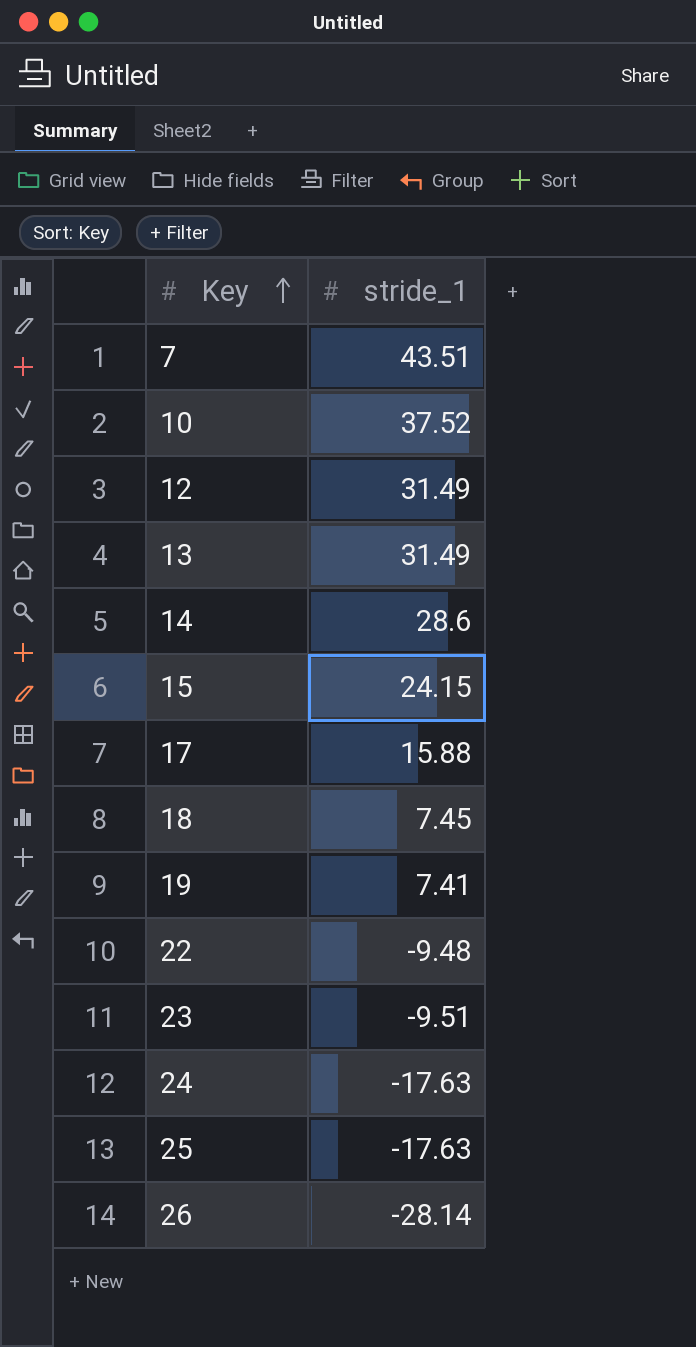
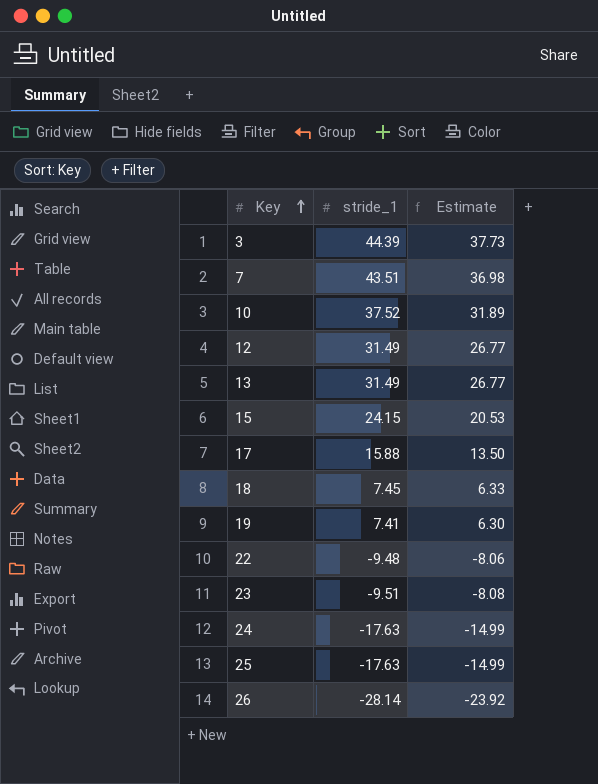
column Estimate | formula: none -> [stride_1] * 0.85
row 14: 28.6 -> none
row 3: none -> 44.39 | 37.73

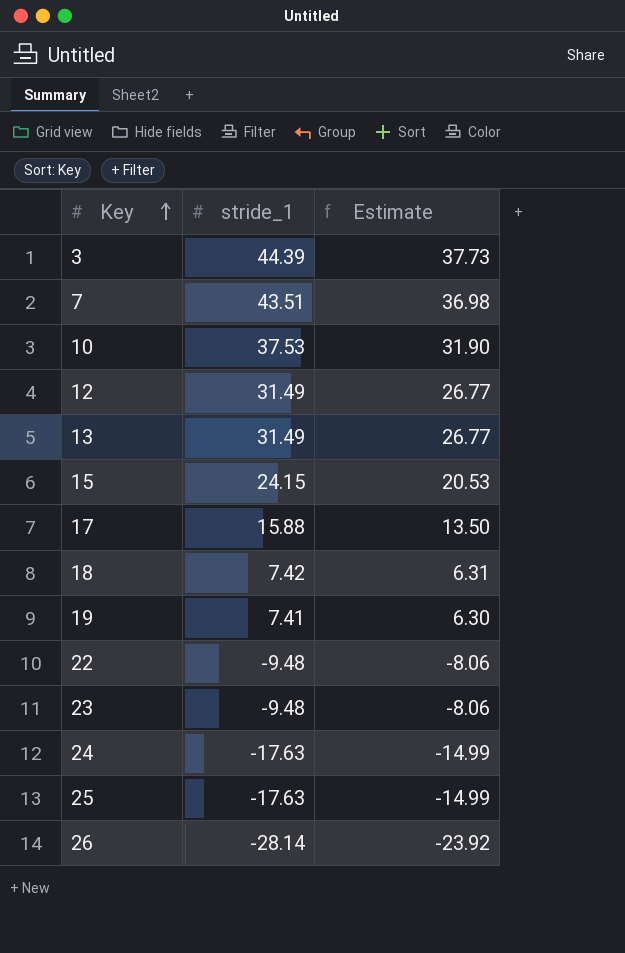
10 | stride_1: 37.52 -> 37.53
10 | Estimate: 31.89 -> 31.90
18 | stride_1: 7.45 -> 7.42
18 | Estimate: 6.33 -> 6.31
23 | stride_1: -9.51 -> -9.48
23 | Estimate: -8.08 -> -8.06

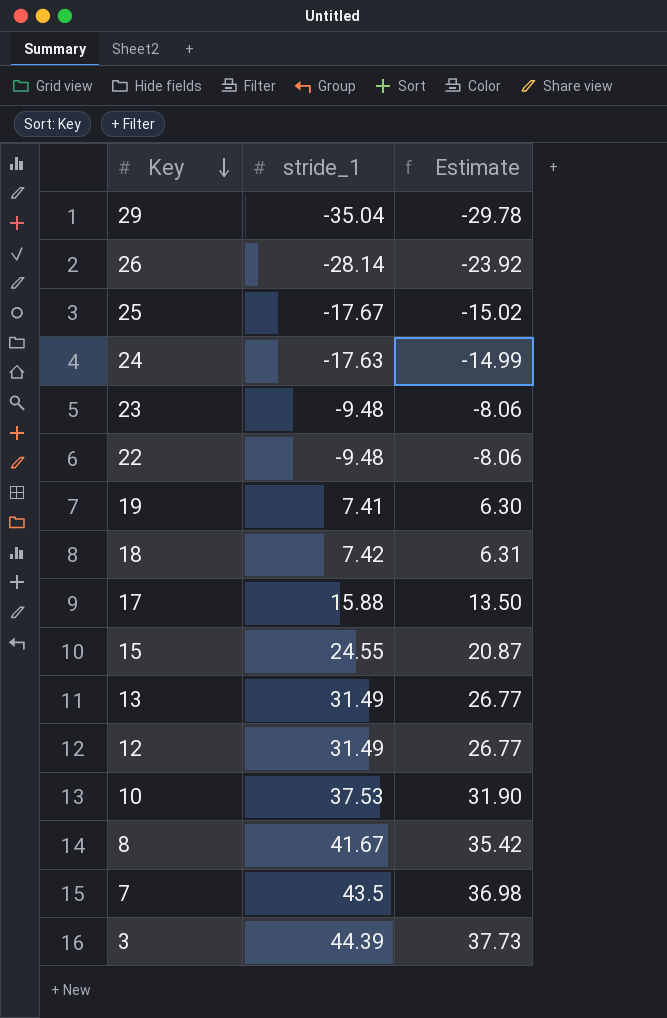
row order: Key ascending -> Key descending
row 29: none -> -35.04 | -29.78
25 | stride_1: -17.63 -> -17.67
25 | Estimate: -14.99 -> -15.02
15 | stride_1: 24.15 -> 24.55
15 | Estimate: 20.53 -> 20.87
row 8: none -> 41.67 | 35.42
7 | stride_1: 43.51 -> 43.5

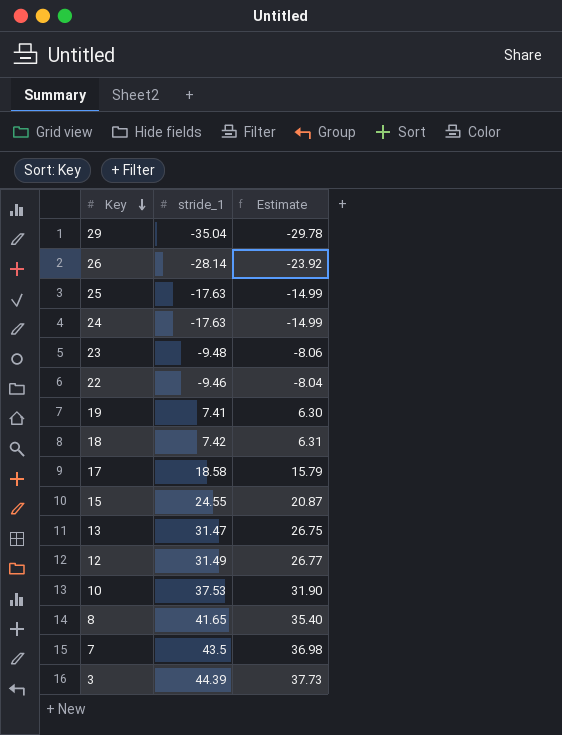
25 | stride_1: -17.67 -> -17.63
25 | Estimate: -15.02 -> -14.99
22 | stride_1: -9.48 -> -9.46
22 | Estimate: -8.06 -> -8.04
17 | stride_1: 15.88 -> 18.58
17 | Estimate: 13.50 -> 15.79
13 | stride_1: 31.49 -> 31.47
13 | Estimate: 26.77 -> 26.75
8 | stride_1: 41.67 -> 41.65
8 | Estimate: 35.42 -> 35.40

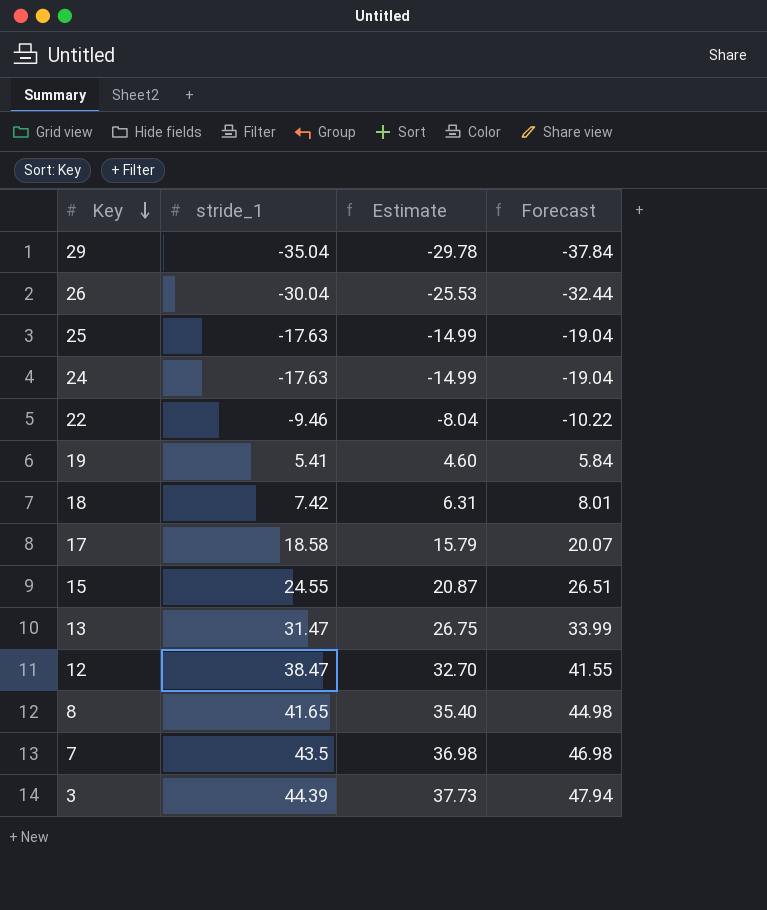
column Forecast | formula: none -> [stride_1] * 1.08
row 23: -9.48 | -8.06 -> none
row 10: 37.53 | 31.90 -> none
26 | stride_1: -28.14 -> -30.04
26 | Estimate: -23.92 -> -25.53
19 | stride_1: 7.41 -> 5.41
19 | Estimate: 6.30 -> 4.60
12 | stride_1: 31.49 -> 38.47
12 | Estimate: 26.77 -> 32.70

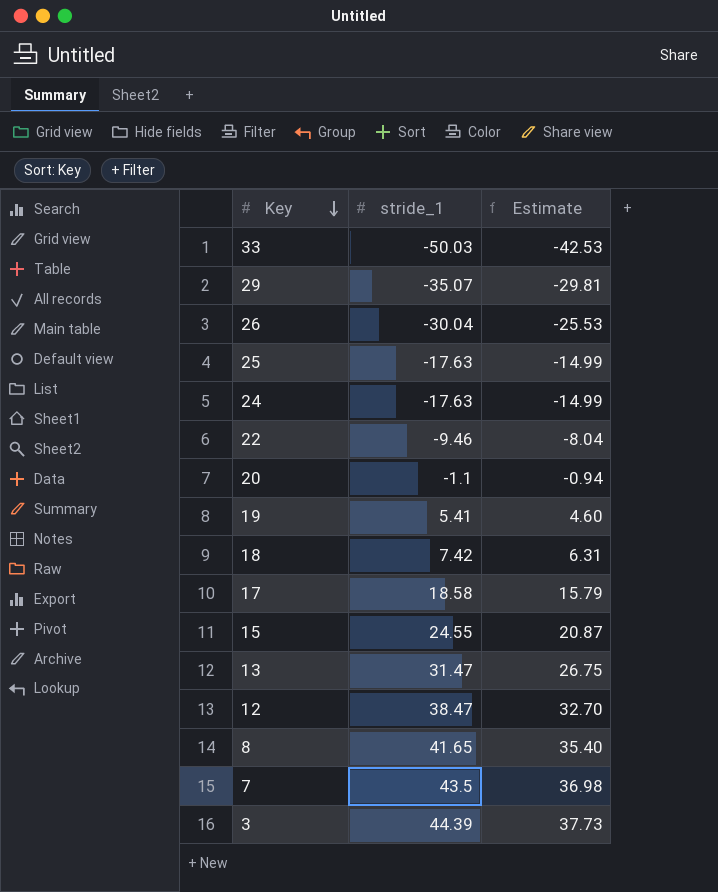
column Forecast | formula: [stride_1] * 1.08 -> none
row 33: none -> -50.03 | -42.53
29 | stride_1: -35.04 -> -35.07
29 | Estimate: -29.78 -> -29.81
row 20: none -> -1.1 | -0.94

